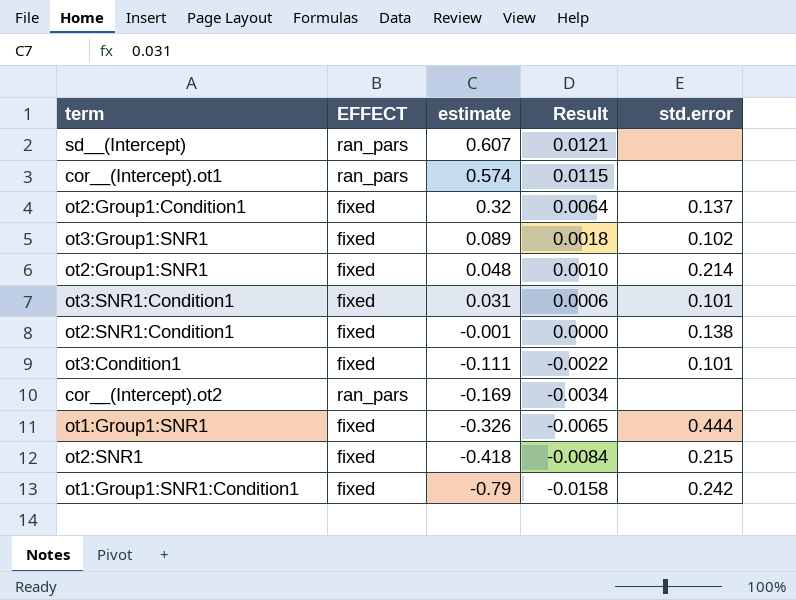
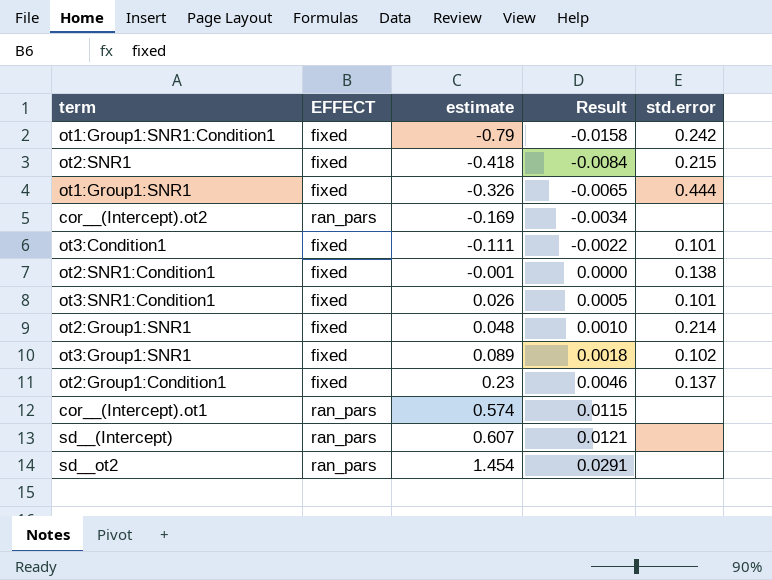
row order: estimate descending -> estimate ascending
ot3:SNR1:Condition1 | estimate: 0.031 -> 0.026
ot3:SNR1:Condition1 | Result: 0.0006 -> 0.0005
ot2:Group1:Condition1 | estimate: 0.32 -> 0.23
ot2:Group1:Condition1 | Result: 0.0064 -> 0.0046
row sd__ot2: none -> ran_pars | 1.454 | 0.0291 | none

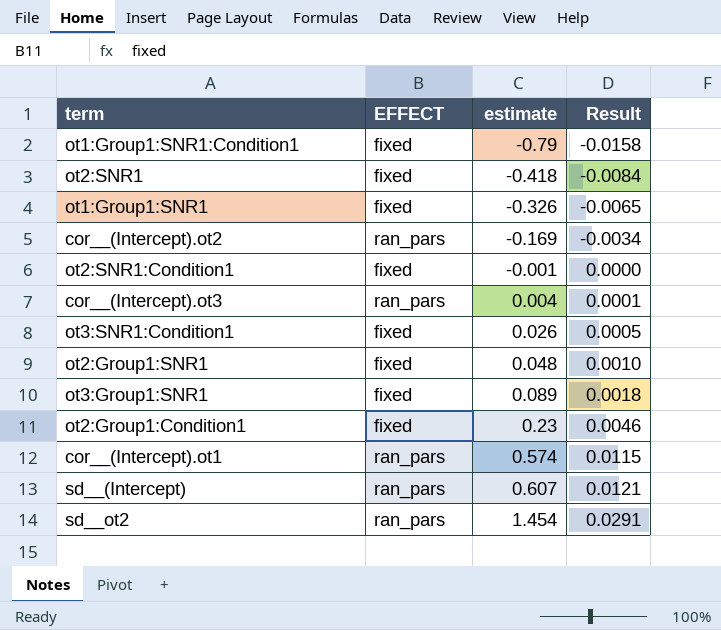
column std.error | position: 5 -> none
row ot3:Condition1: fixed | -0.111 | -0.0022 | 0.101 -> none
row cor__(Intercept).ot3: none -> ran_pars | 0.004 | 0.0001

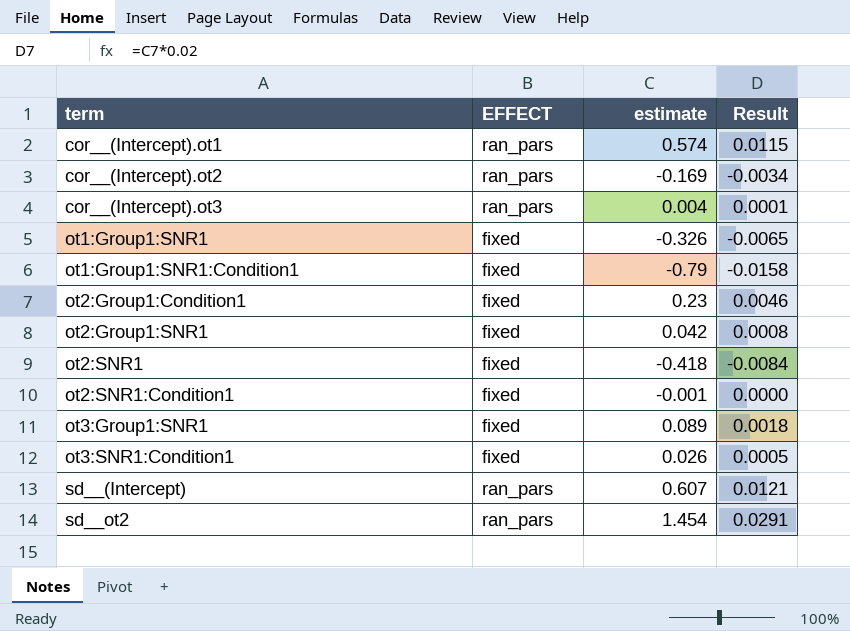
row order: estimate ascending -> term ascending
ot2:Group1:SNR1 | estimate: 0.048 -> 0.042
ot2:Group1:SNR1 | Result: 0.0010 -> 0.0008

